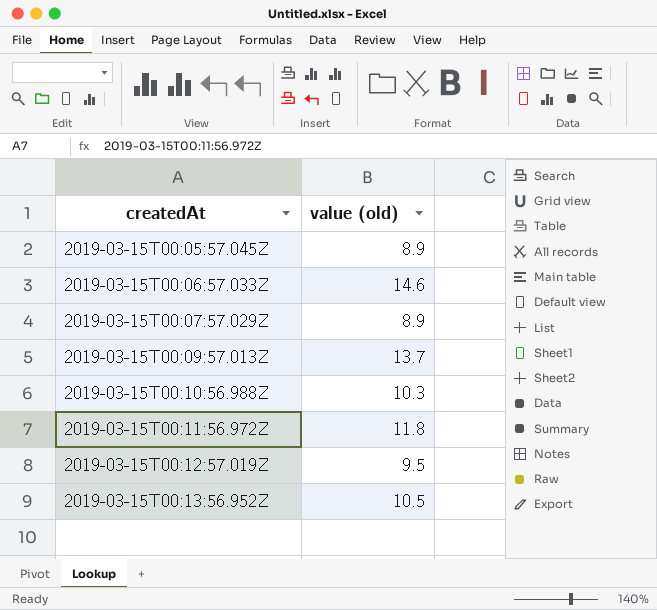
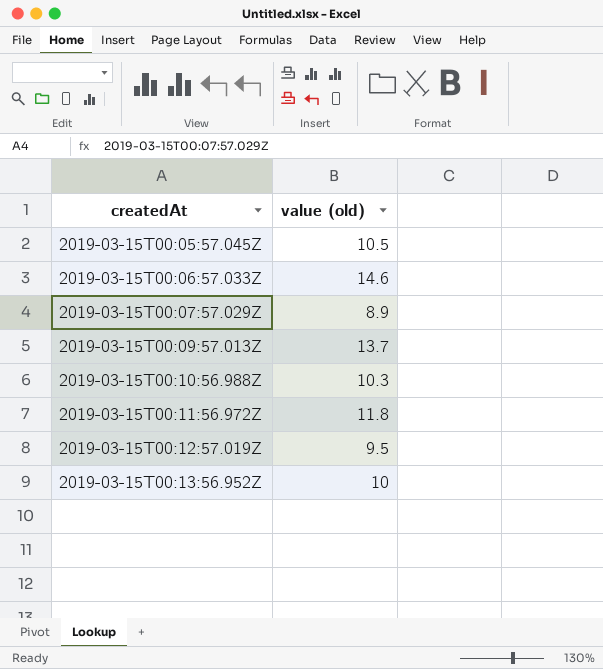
2019-03-15T00:05:57.045Z | value (old): 8.9 -> 10.5
2019-03-15T00:13:56.952Z | value (old): 10.5 -> 10

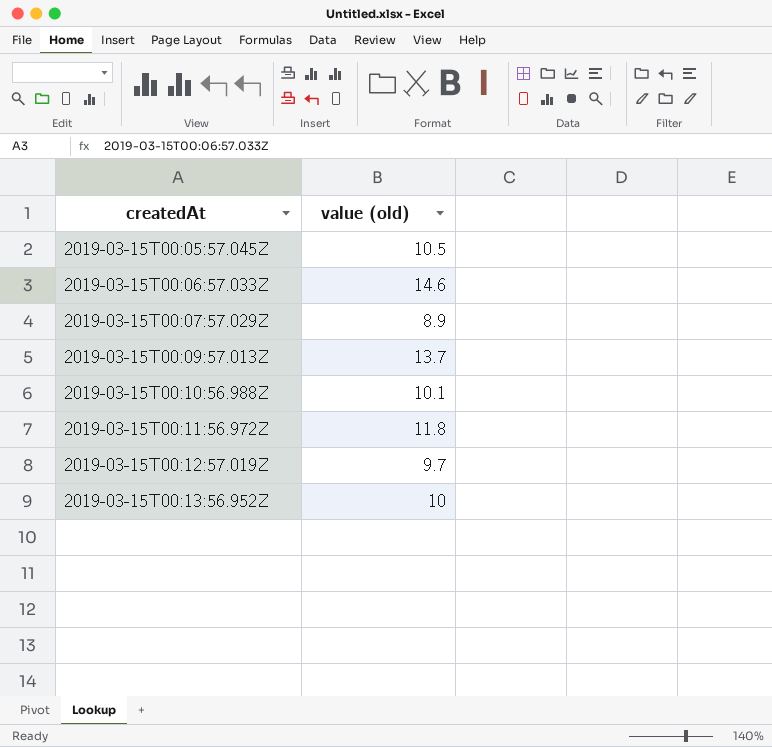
2019-03-15T00:10:56.988Z | value (old): 10.3 -> 10.1
2019-03-15T00:12:57.019Z | value (old): 9.5 -> 9.7

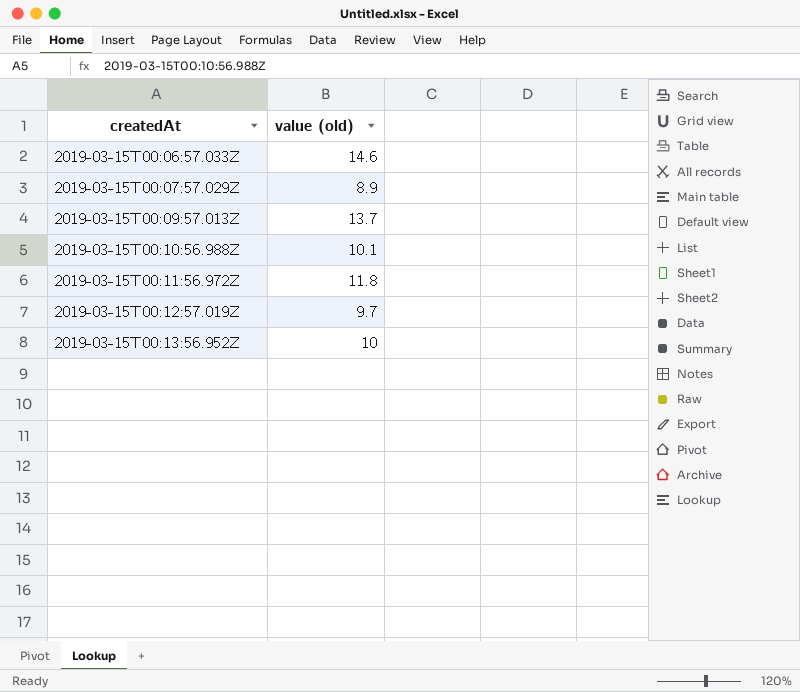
row 2019-03-15T00:05:57.045Z: 10.5 -> none

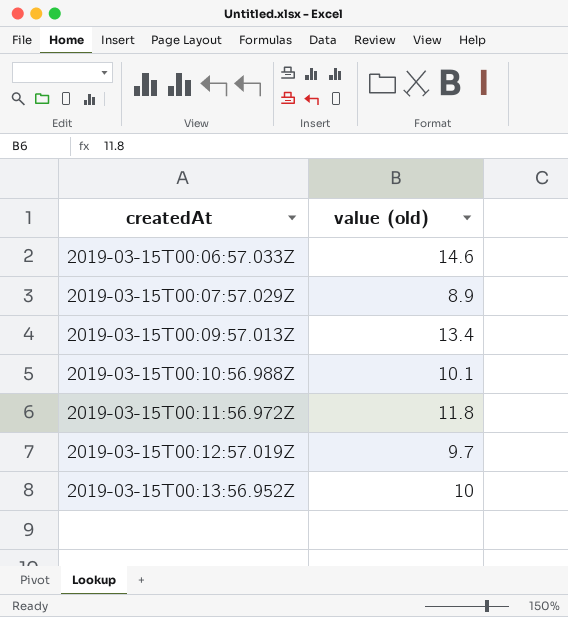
2019-03-15T00:09:57.013Z | value (old): 13.7 -> 13.4

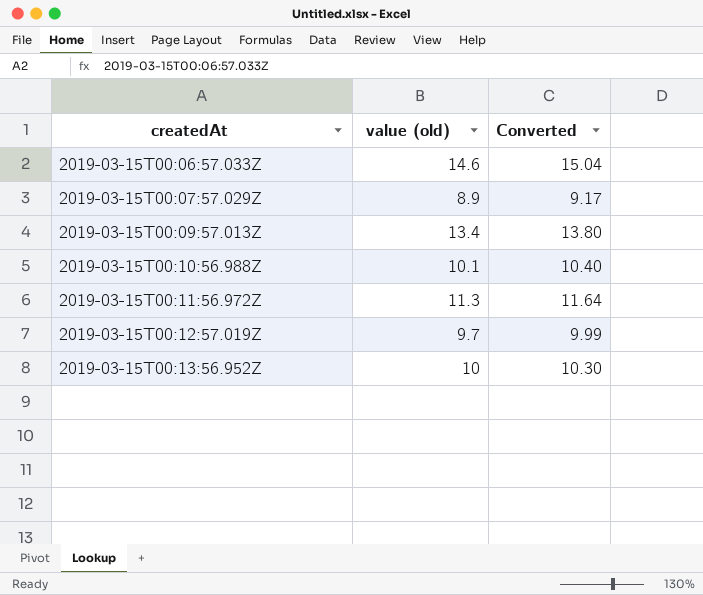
column Converted | formula: none -> [value (old)] * 1.03
2019-03-15T00:11:56.972Z | value (old): 11.8 -> 11.3

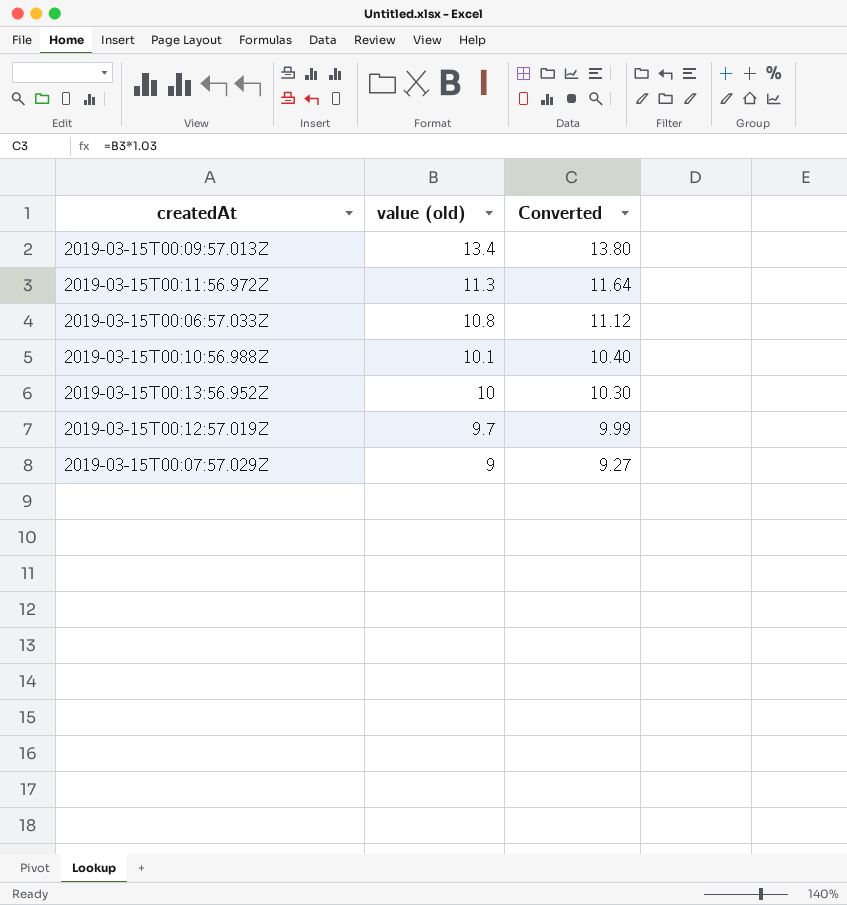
row order: createdAt ascending -> value (old) descending
2019-03-15T00:06:57.033Z | value (old): 14.6 -> 10.8
2019-03-15T00:06:57.033Z | Converted: 15.04 -> 11.12
2019-03-15T00:07:57.029Z | value (old): 8.9 -> 9
2019-03-15T00:07:57.029Z | Converted: 9.17 -> 9.27

